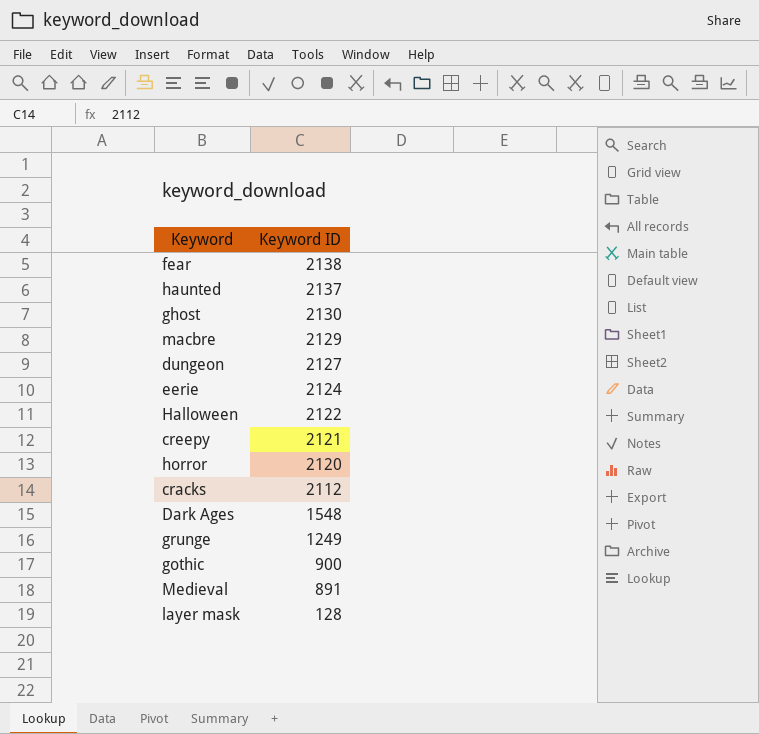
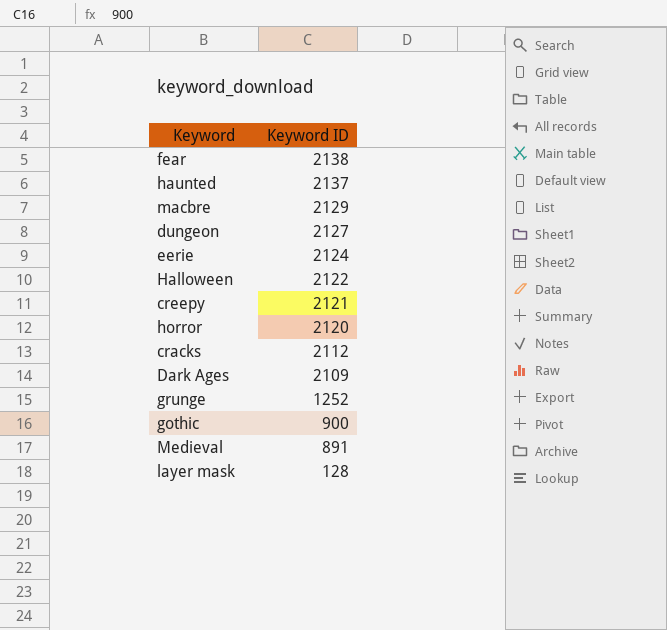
row ghost: 2130 -> none
Dark Ages | Keyword ID: 1548 -> 2109
grunge | Keyword ID: 1249 -> 1252

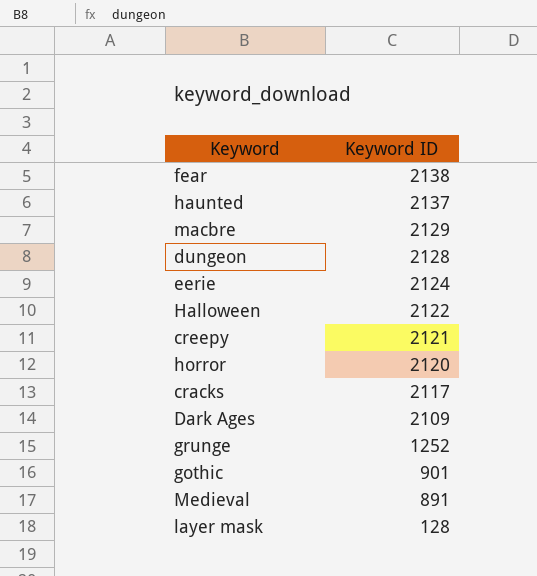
dungeon | Keyword ID: 2127 -> 2128
cracks | Keyword ID: 2112 -> 2117
gothic | Keyword ID: 900 -> 901

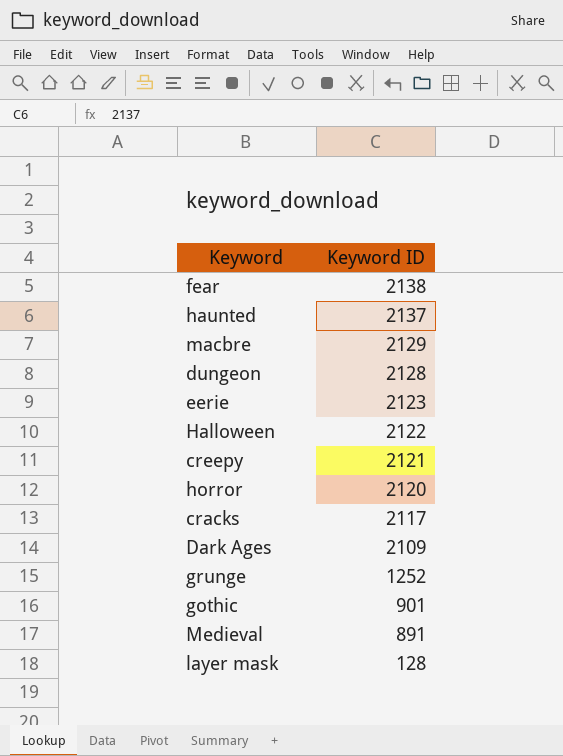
eerie | Keyword ID: 2124 -> 2123

